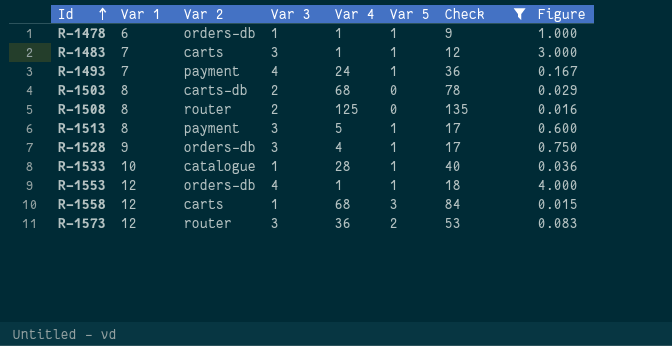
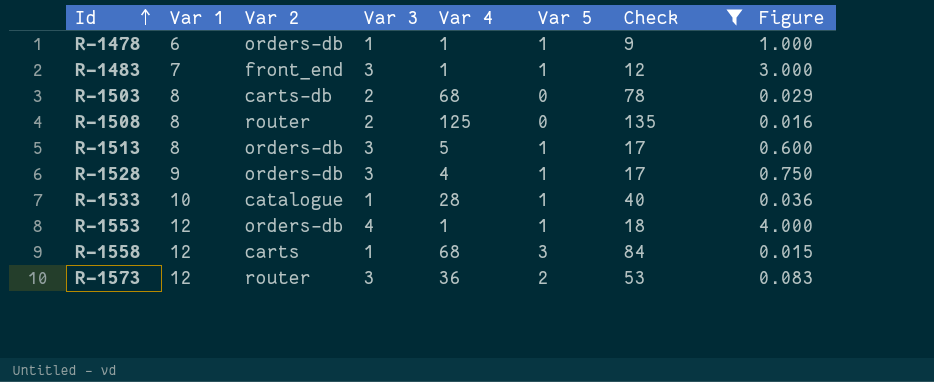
row R-1493: 7 | payment | 4 | 24 | 1 | 36 | 0.167 -> none
R-1483 | Var 2: carts -> front_end
R-1513 | Var 2: payment -> orders-db

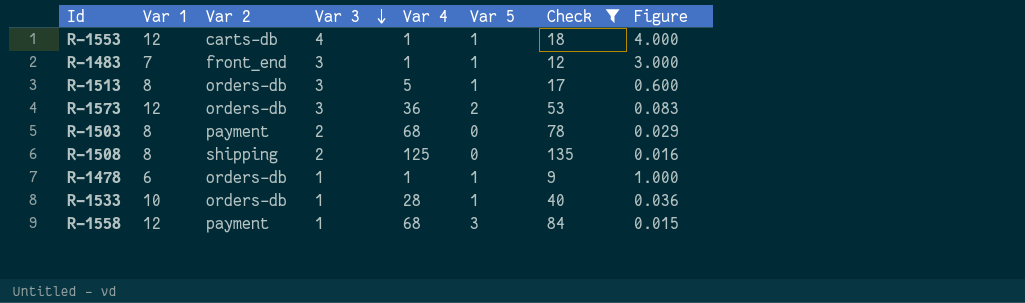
row order: Id ascending -> Var 3 descending
row R-1528: 9 | orders-db | 3 | 4 | 1 | 17 | 0.750 -> none
R-1553 | Var 2: orders-db -> carts-db
R-1573 | Var 2: router -> orders-db
R-1503 | Var 2: carts-db -> payment
R-1508 | Var 2: router -> shipping
R-1533 | Var 2: catalogue -> orders-db
R-1558 | Var 2: carts -> payment

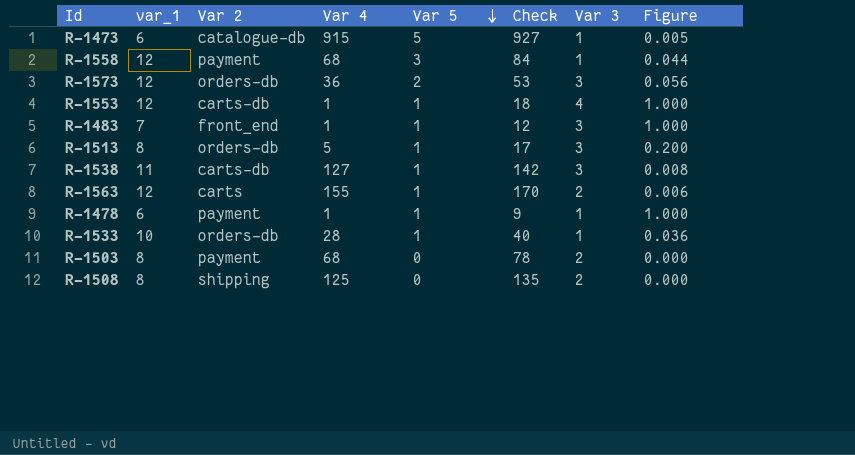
filter: Check <= 135 -> none
row order: Var 3 descending -> Var 5 descending
column name: Var 1 -> var_1
column Var 3 | position: 4 -> 7
column Figure | formula: [Var 3] / [Var 4] -> [Var 5] / [Var 4]
R-1478 | Var 2: orders-db -> payment

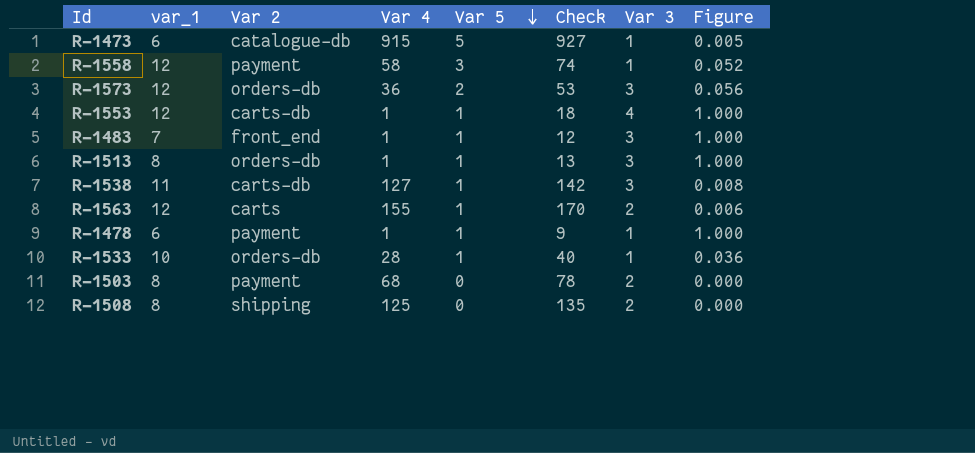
R-1558 | Var 4: 68 -> 58
R-1558 | Check: 84 -> 74
R-1558 | Figure: 0.044 -> 0.052
R-1513 | Var 4: 5 -> 1
R-1513 | Check: 17 -> 13
R-1513 | Figure: 0.200 -> 1.000

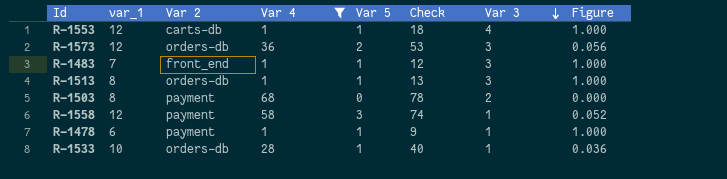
filter: none -> Var 4 <= 68
row order: Var 5 descending -> Var 3 descending

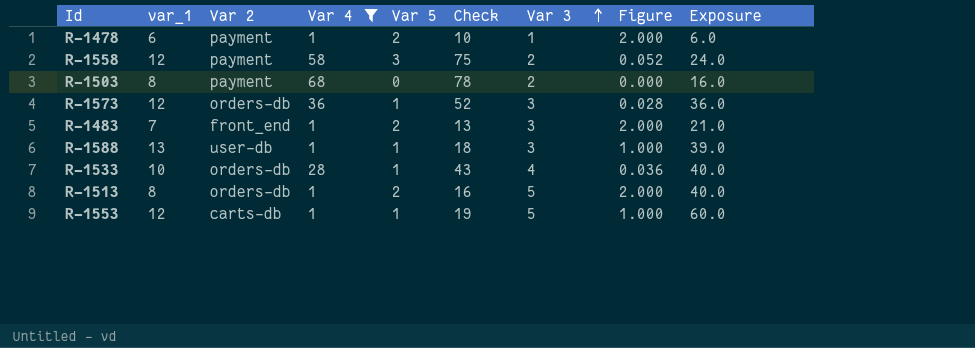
row order: Var 3 descending -> Var 3 ascending
column Exposure | formula: none -> [var_1] * [Var 3]
R-1478 | Var 5: 1 -> 2
R-1478 | Check: 9 -> 10
R-1478 | Figure: 1.000 -> 2.000
R-1558 | Check: 74 -> 75
R-1558 | Var 3: 1 -> 2
R-1573 | Var 5: 2 -> 1
R-1573 | Check: 53 -> 52
R-1573 | Figure: 0.056 -> 0.028
R-1483 | Var 5: 1 -> 2
R-1483 | Check: 12 -> 13
R-1483 | Figure: 1.000 -> 2.000
row R-1588: none -> 13 | user-db | 1 | 1 | 18 | 3 | 1.000 | 39.0
R-1533 | Check: 40 -> 43
R-1533 | Var 3: 1 -> 4
R-1513 | Var 5: 1 -> 2
R-1513 | Check: 13 -> 16
R-1513 | Var 3: 3 -> 5
R-1513 | Figure: 1.000 -> 2.000
R-1553 | Check: 18 -> 19
R-1553 | Var 3: 4 -> 5

